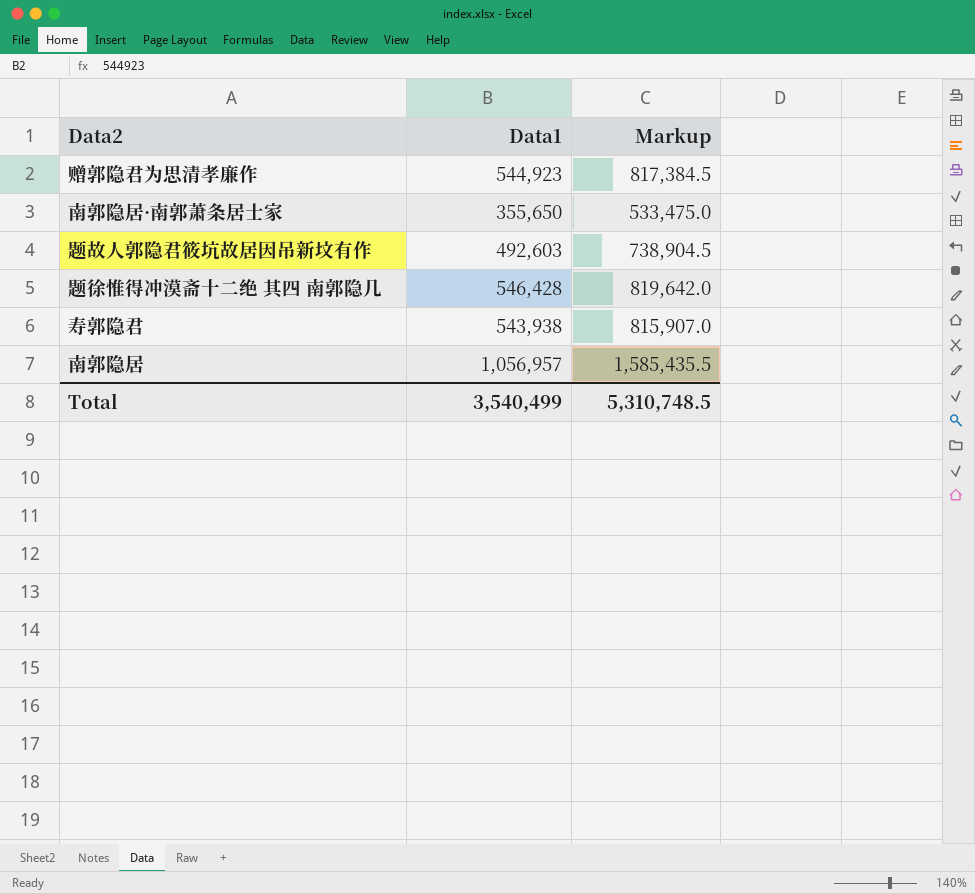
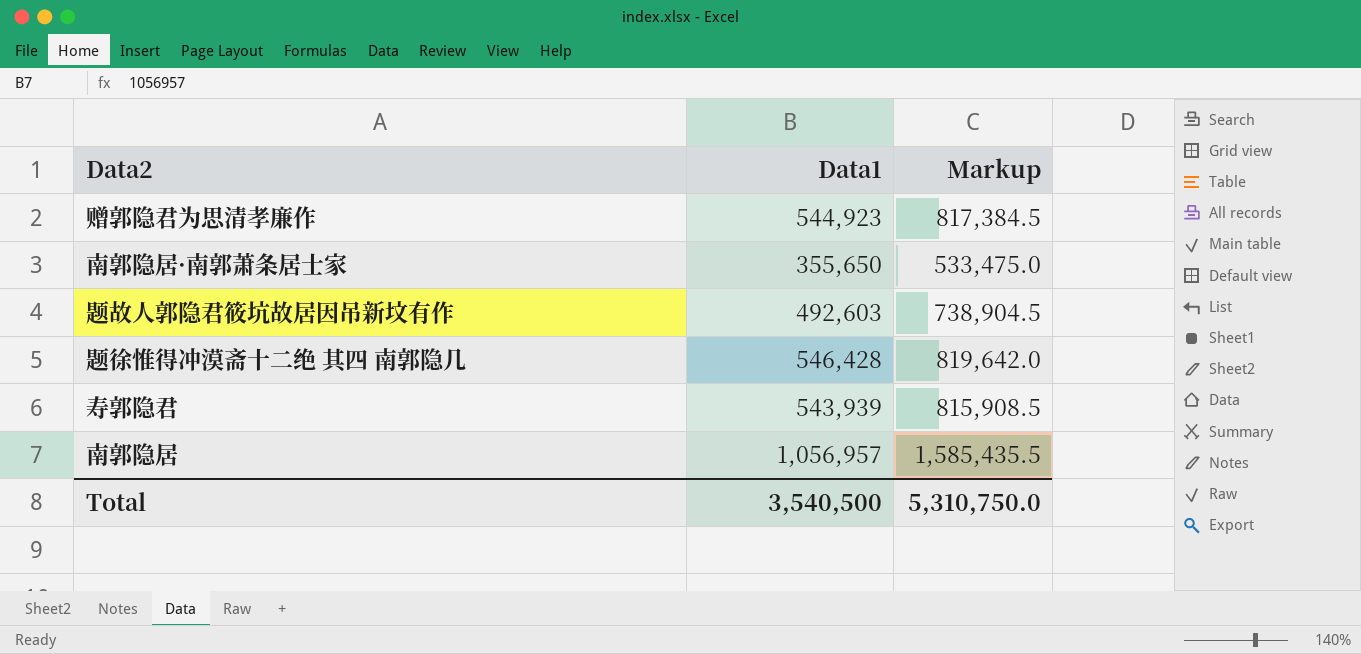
寿郭隐君 | Data1: 543,938 -> 543,939
寿郭隐君 | Markup: 815,907.0 -> 815,908.5
Total | Data1: 3,540,499 -> 3,540,500
Total | Markup: 5,310,748.5 -> 5,310,750.0

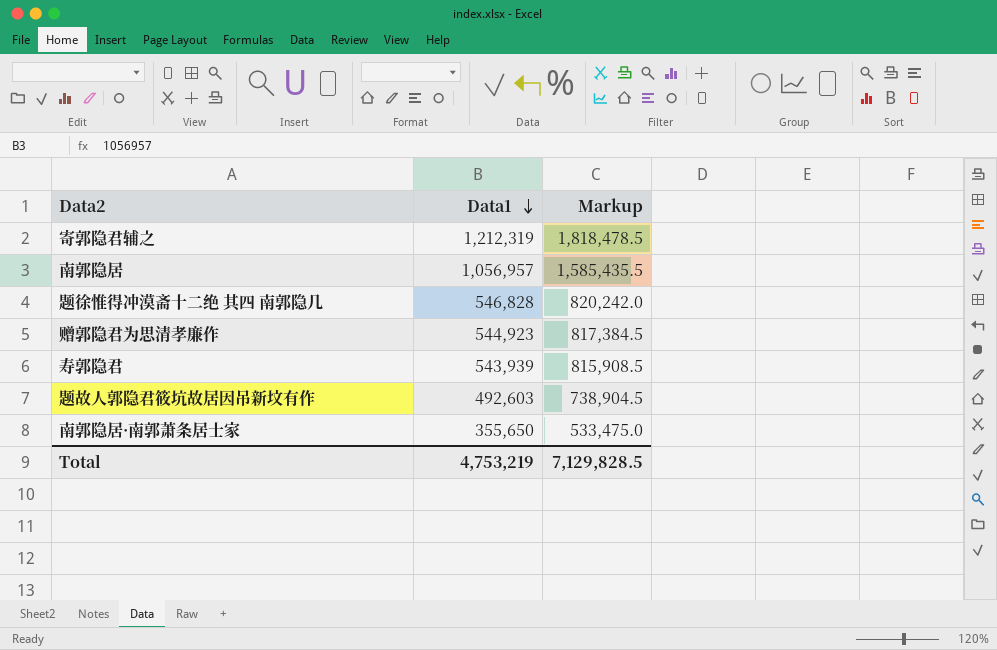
row order: none -> Data1 descending
row 寄郭隐君辅之: none -> 1,212,319 | 1,818,478.5
题徐惟得冲漠斋十二绝 其四 南郭隐几 | Data1: 546,428 -> 546,828
题徐惟得冲漠斋十二绝 其四 南郭隐几 | Markup: 819,642.0 -> 820,242.0
Total | Data1: 3,540,500 -> 4,753,219
Total | Markup: 5,310,750.0 -> 7,129,828.5

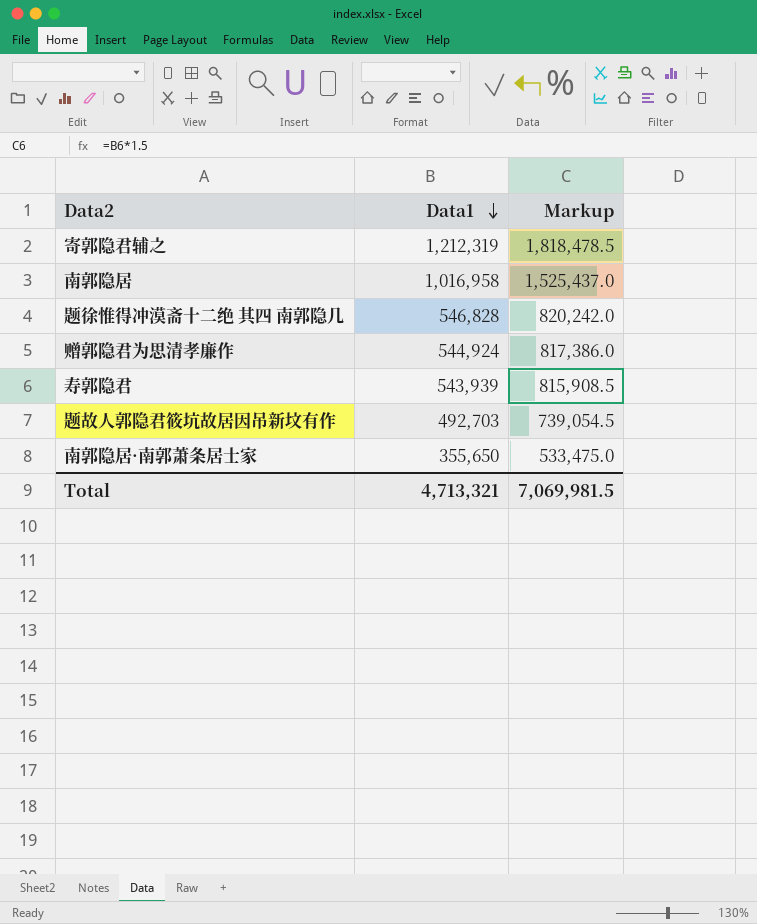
南郭隐居 | Data1: 1,056,957 -> 1,016,958
南郭隐居 | Markup: 1,585,435.5 -> 1,525,437.0
赠郭隐君为思清孝廉作 | Data1: 544,923 -> 544,924
赠郭隐君为思清孝廉作 | Markup: 817,384.5 -> 817,386.0
题故人郭隐君筱坑故居因吊新坟有作 | Data1: 492,603 -> 492,703
题故人郭隐君筱坑故居因吊新坟有作 | Markup: 738,904.5 -> 739,054.5
Total | Data1: 4,753,219 -> 4,713,321
Total | Markup: 7,129,828.5 -> 7,069,981.5

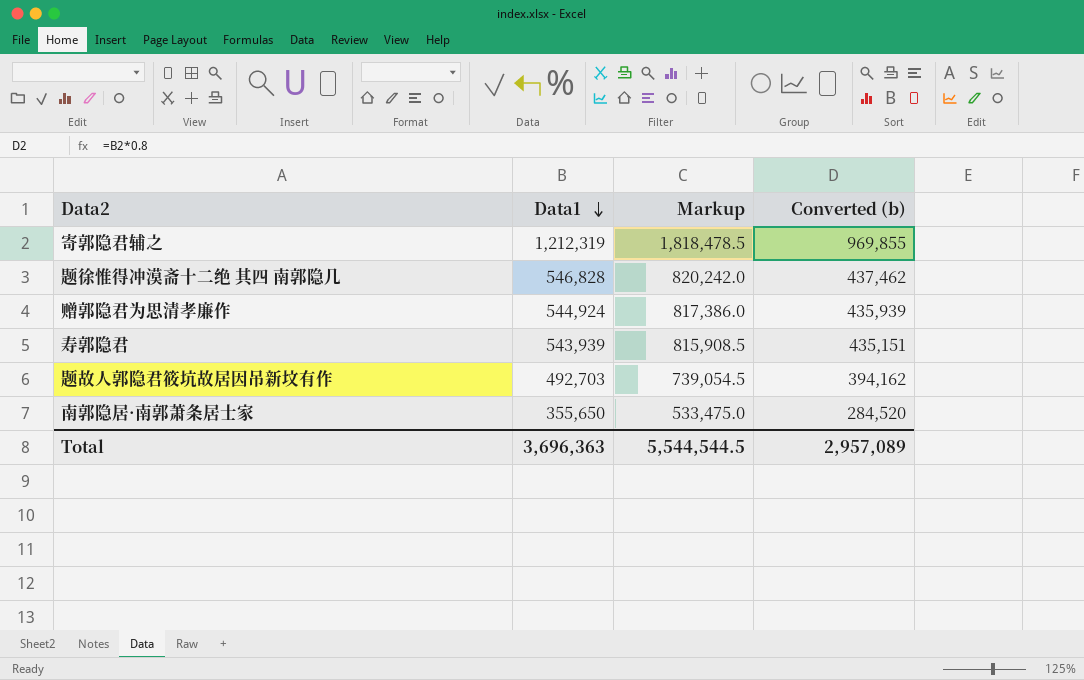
column Converted (b) | formula: none -> [Data1] * 0.8
row 南郭隐居: 1,016,958 | 1,525,437.0 -> none
Total | Data1: 4,713,321 -> 3,696,363
Total | Markup: 7,069,981.5 -> 5,544,544.5

